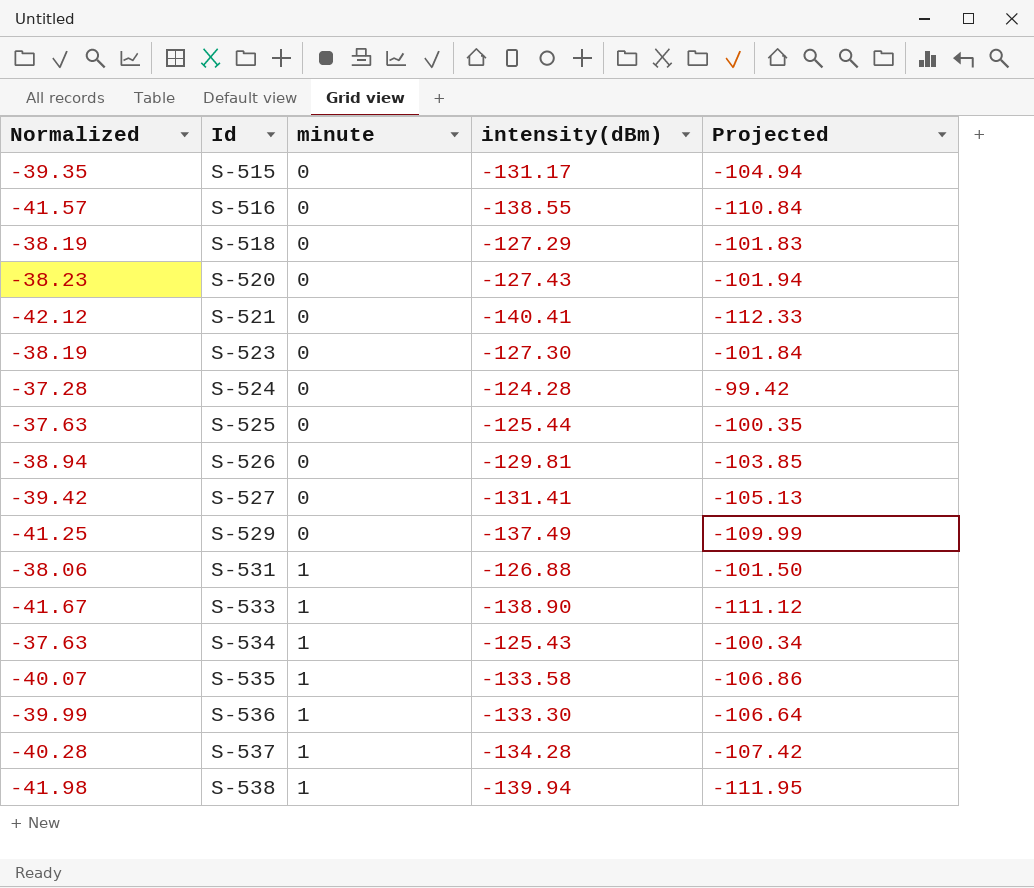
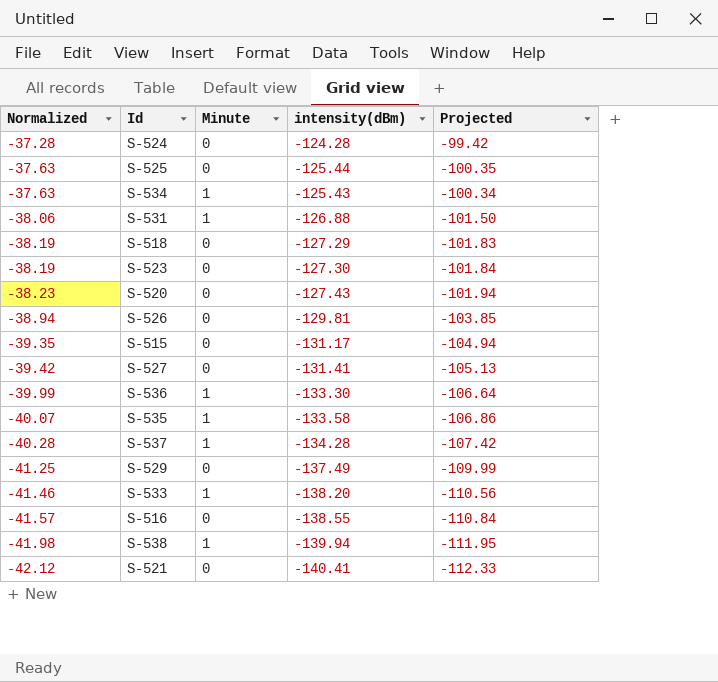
row order: Id ascending -> Normalized descending
column name: minute -> Minute
S-533 | Normalized: -41.67 -> -41.46
S-533 | intensity(dBm): -138.90 -> -138.20
S-533 | Projected: -111.12 -> -110.56

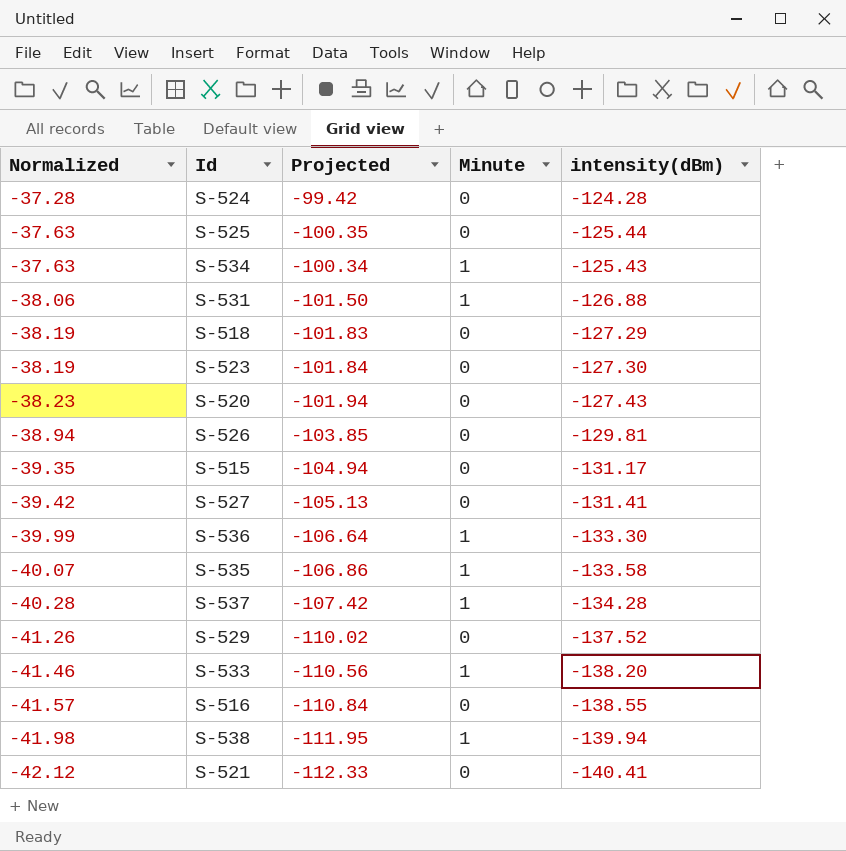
column Projected | position: 5 -> 3
S-529 | Normalized: -41.25 -> -41.26
S-529 | Projected: -109.99 -> -110.02
S-529 | intensity(dBm): -137.49 -> -137.52

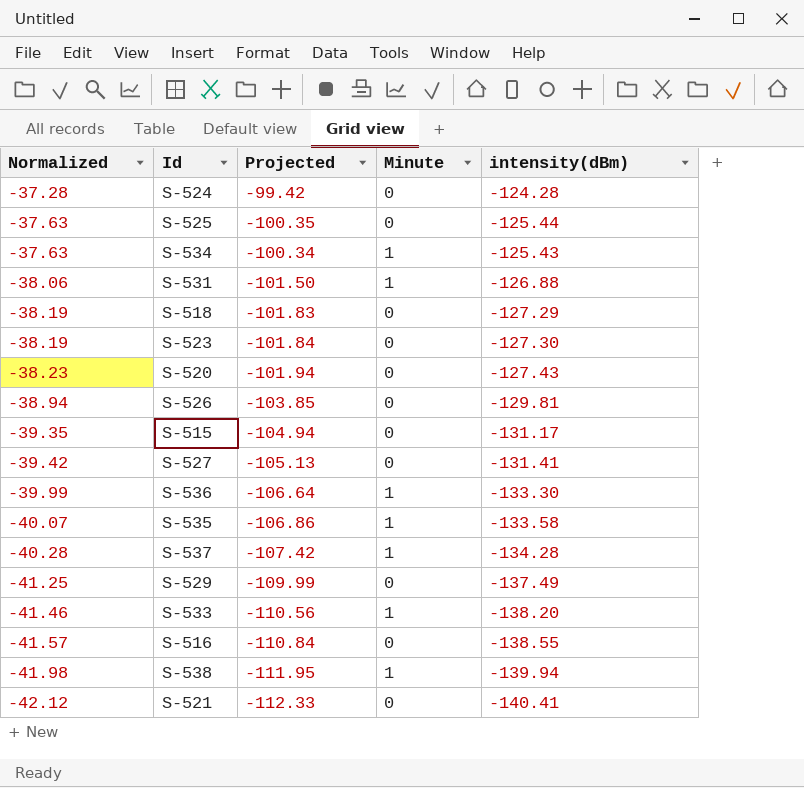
S-529 | Normalized: -41.26 -> -41.25
S-529 | Projected: -110.02 -> -109.99
S-529 | intensity(dBm): -137.52 -> -137.49

